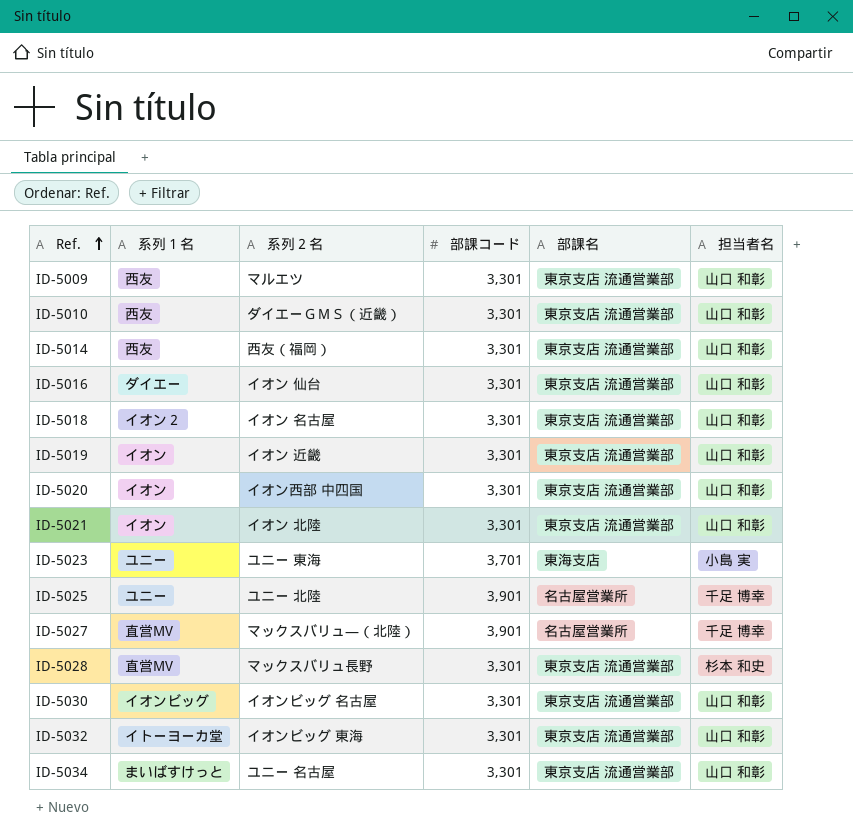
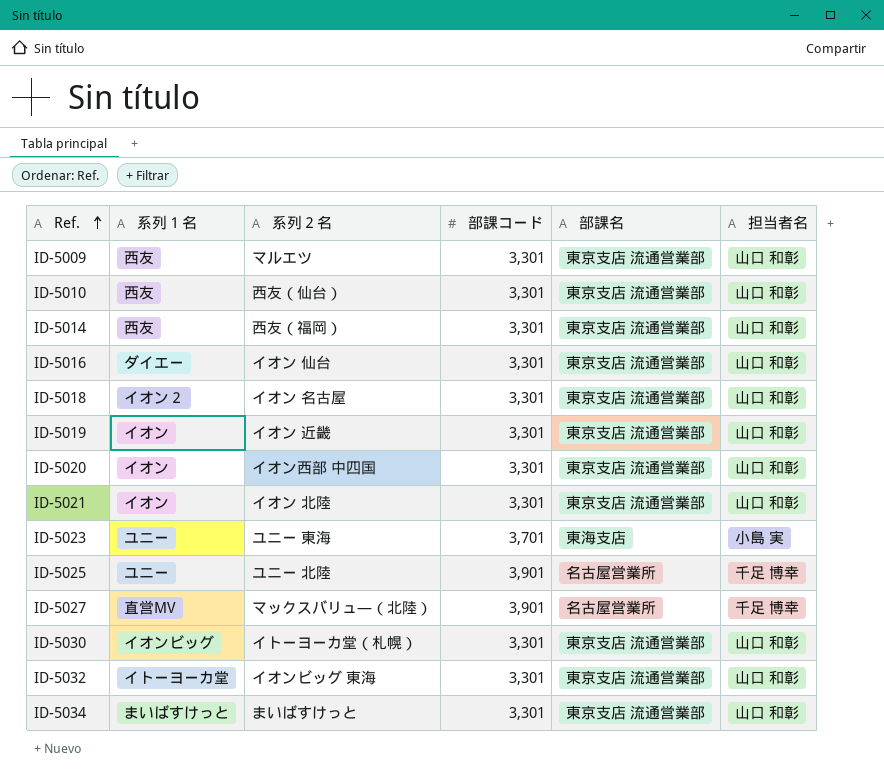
row ID-5028: 直営MV | マックスバリュ長野 | 3,301 | 東京支店 流通営業部 | 杉本 和史 -> none
ID-5010 | 系列２名: ダイエーＧＭＳ（近畿） -> 西友（仙台）
ID-5030 | 系列２名: イオンビッグ 名古屋 -> イトーヨーカ堂（札幌）
ID-5034 | 系列２名: ユニー 名古屋 -> まいばすけっと

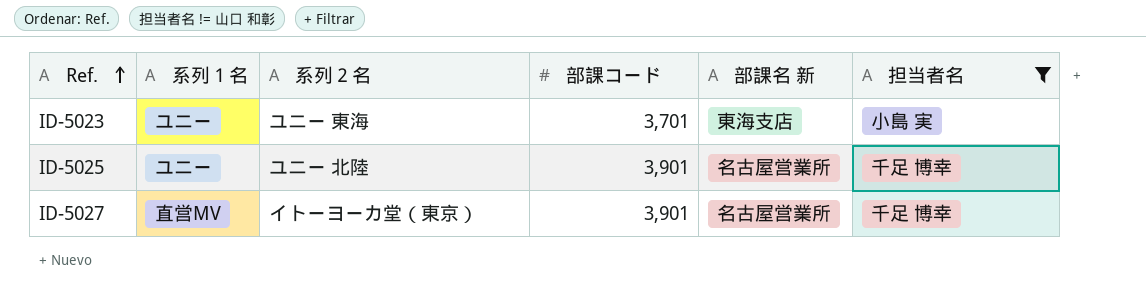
filter: none -> 担当者名 != 山口 和彰
column name: 部課名 -> 部課名 新
ID-5027 | 系列２名: マックスバリュ―（北陸） -> イトーヨーカ堂（東京）

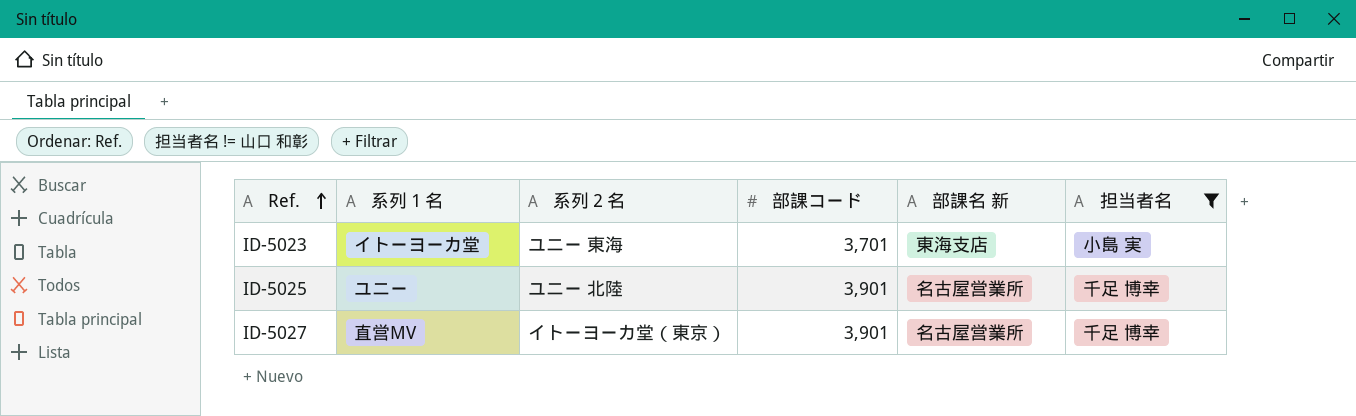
ID-5023 | 系列１名: ユニー -> イトーヨーカ堂

